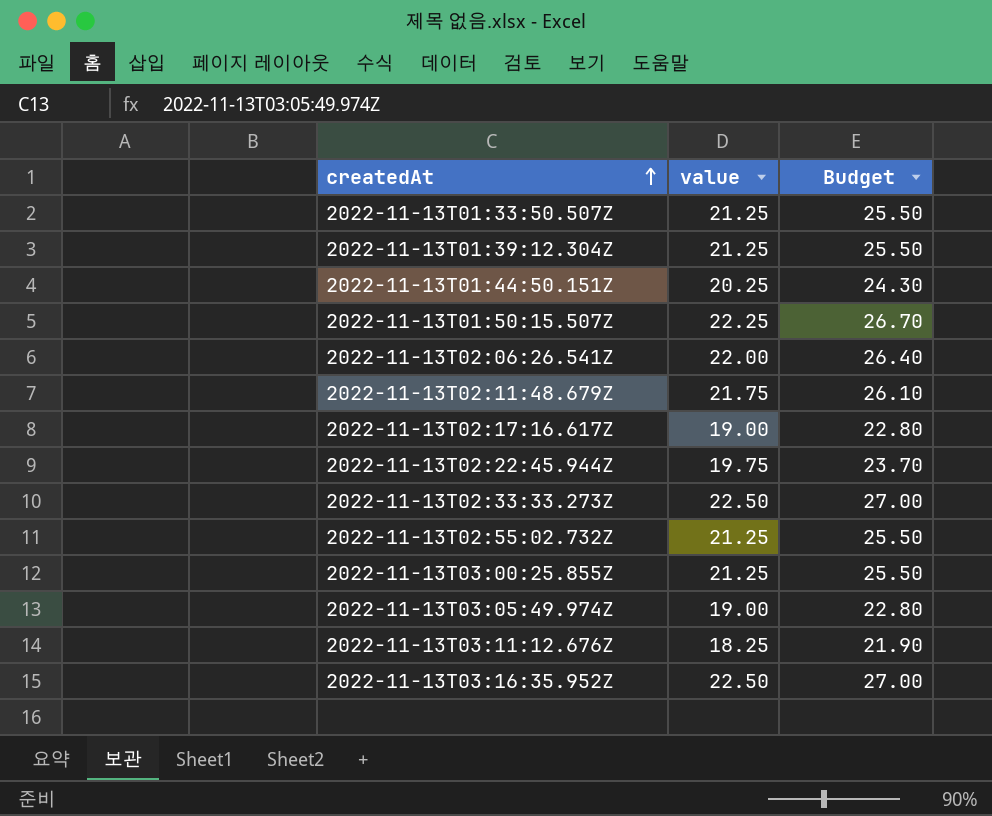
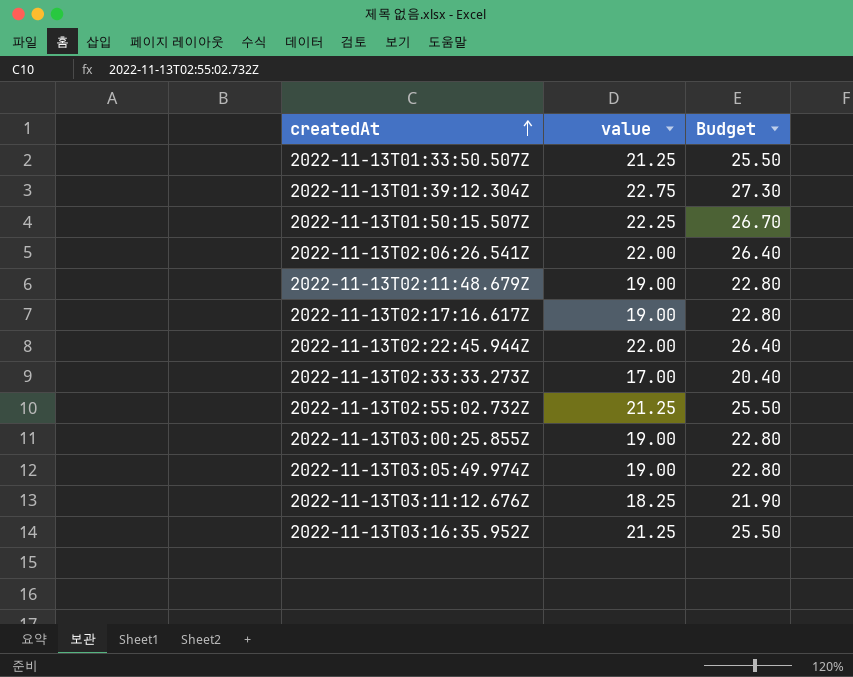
row 2022-11-13T01:44:50.151Z: 20.25 | 24.30 -> none
2022-11-13T01:39:12.304Z | value: 21.25 -> 22.75
2022-11-13T01:39:12.304Z | Budget: 25.50 -> 27.30
2022-11-13T02:11:48.679Z | value: 21.75 -> 19.00
2022-11-13T02:11:48.679Z | Budget: 26.10 -> 22.80
2022-11-13T02:22:45.944Z | value: 19.75 -> 22.00
2022-11-13T02:22:45.944Z | Budget: 23.70 -> 26.40
2022-11-13T02:33:33.273Z | value: 22.50 -> 17.00
2022-11-13T02:33:33.273Z | Budget: 27.00 -> 20.40
2022-11-13T03:00:25.855Z | value: 21.25 -> 19.00
2022-11-13T03:00:25.855Z | Budget: 25.50 -> 22.80
2022-11-13T03:16:35.952Z | value: 22.50 -> 21.25
2022-11-13T03:16:35.952Z | Budget: 27.00 -> 25.50

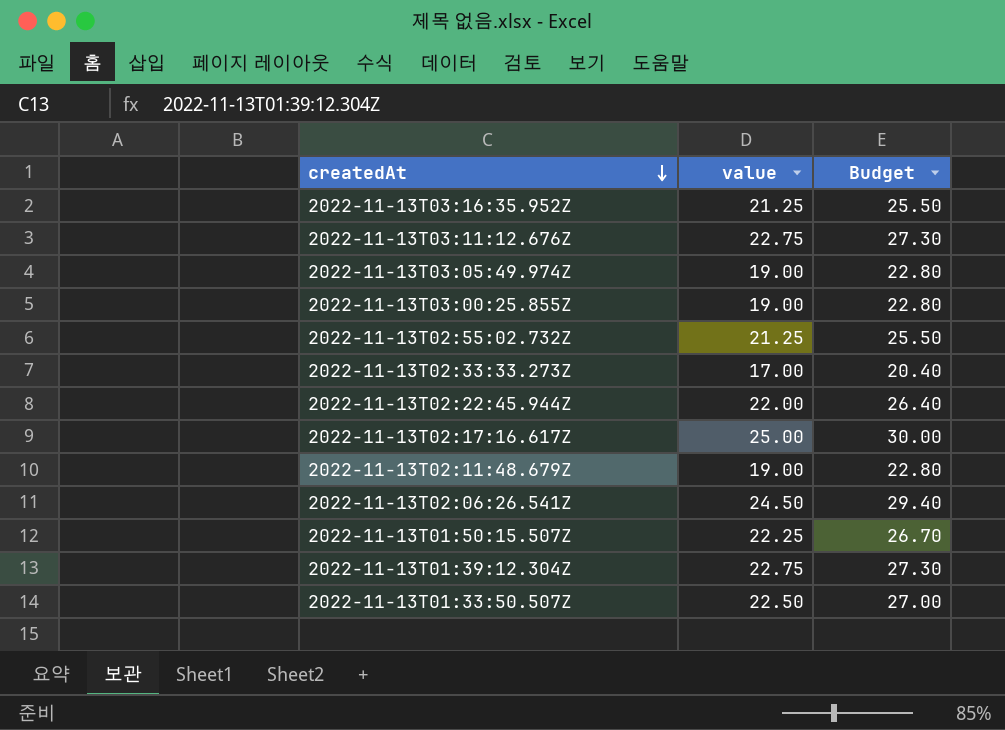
row order: createdAt ascending -> createdAt descending
2022-11-13T03:11:12.676Z | value: 18.25 -> 22.75
2022-11-13T03:11:12.676Z | Budget: 21.90 -> 27.30
2022-11-13T02:17:16.617Z | value: 19.00 -> 25.00
2022-11-13T02:17:16.617Z | Budget: 22.80 -> 30.00
2022-11-13T02:06:26.541Z | value: 22.00 -> 24.50
2022-11-13T02:06:26.541Z | Budget: 26.40 -> 29.40
2022-11-13T01:33:50.507Z | value: 21.25 -> 22.50
2022-11-13T01:33:50.507Z | Budget: 25.50 -> 27.00

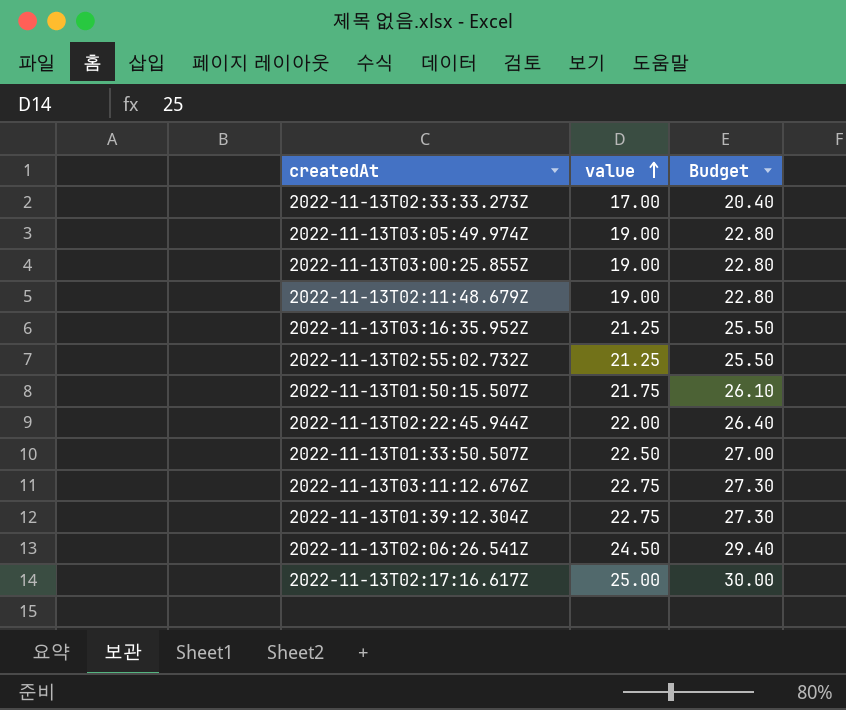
row order: createdAt descending -> value ascending
2022-11-13T01:50:15.507Z | value: 22.25 -> 21.75
2022-11-13T01:50:15.507Z | Budget: 26.70 -> 26.10

